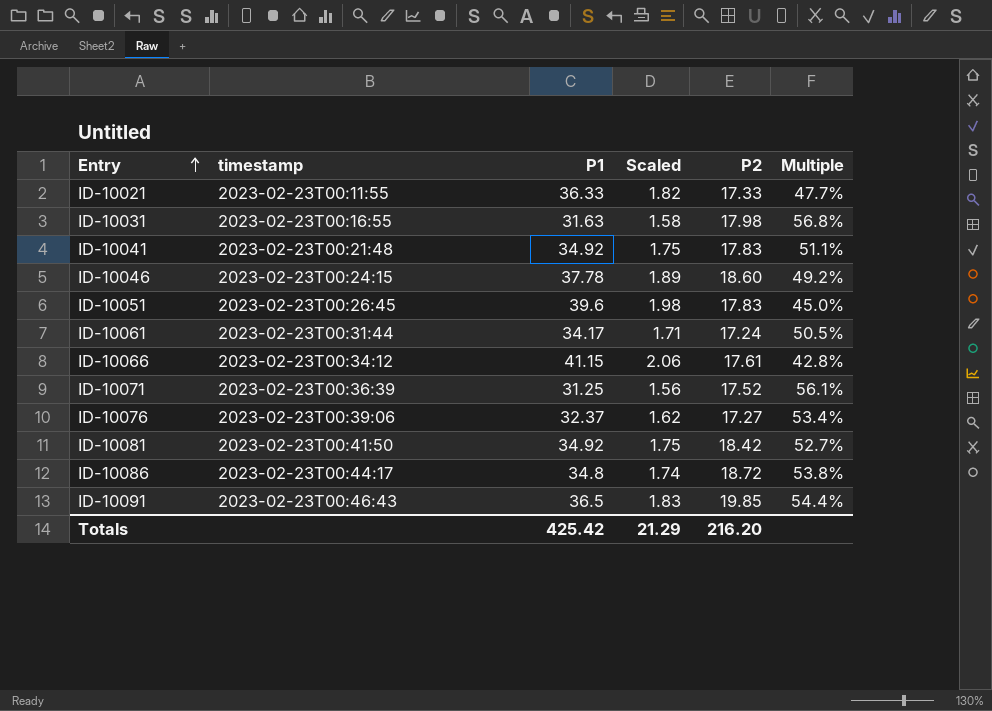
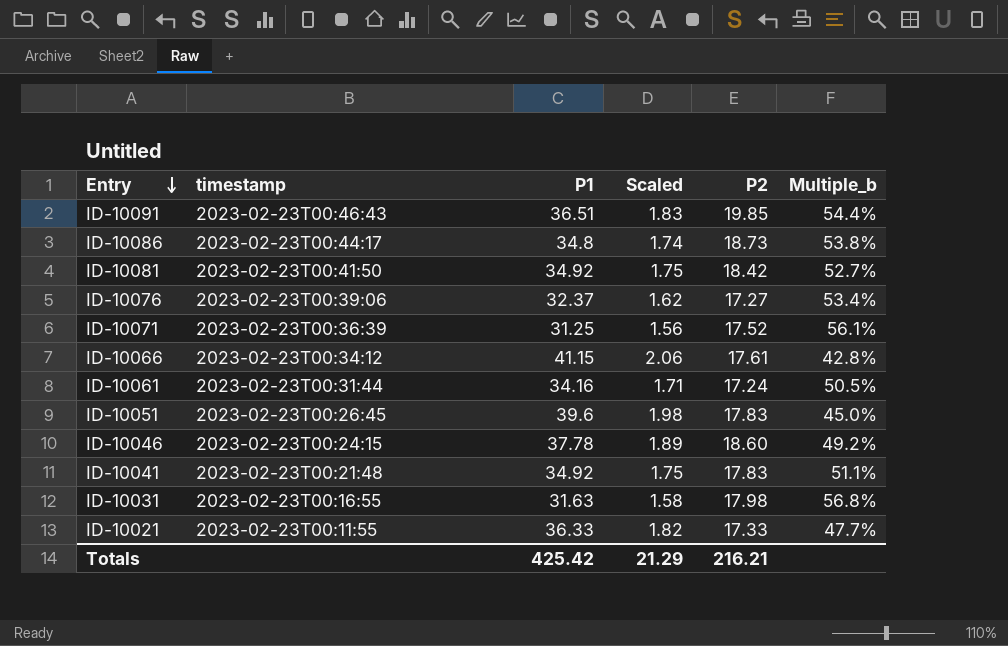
row order: Entry ascending -> Entry descending
column name: Multiple -> Multiple_b
ID-10091 | P1: 36.5 -> 36.51
ID-10086 | P2: 18.72 -> 18.73
ID-10061 | P1: 34.17 -> 34.16
Totals | P2: 216.20 -> 216.21

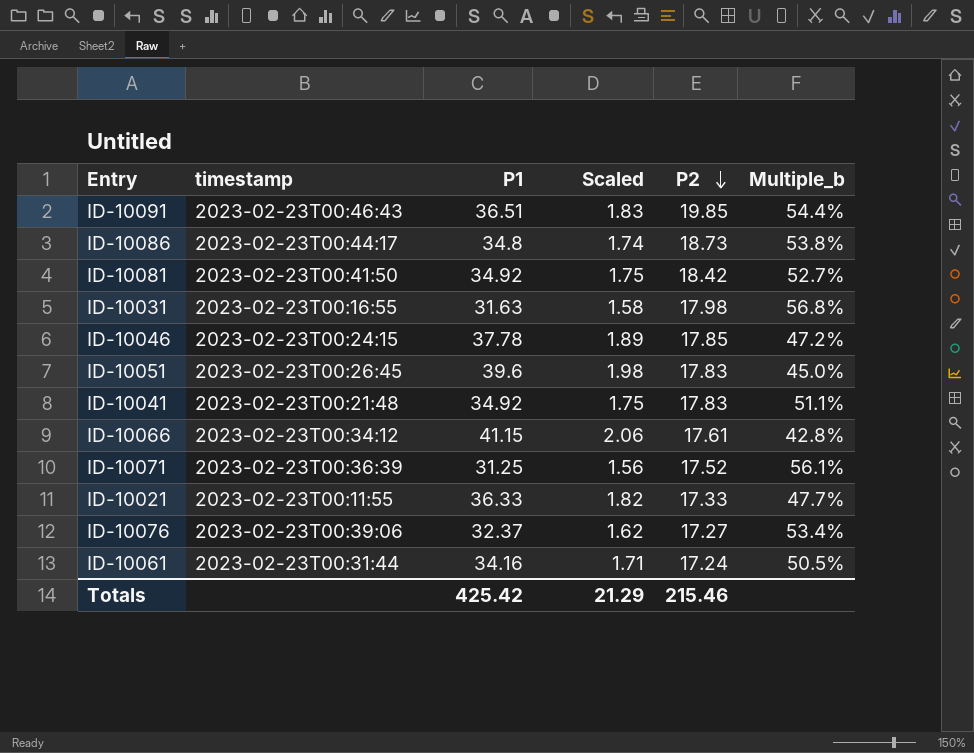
row order: Entry descending -> P2 descending
ID-10046 | P2: 18.60 -> 17.85
ID-10046 | Multiple_b: 49.2% -> 47.2%
Totals | P2: 216.21 -> 215.46

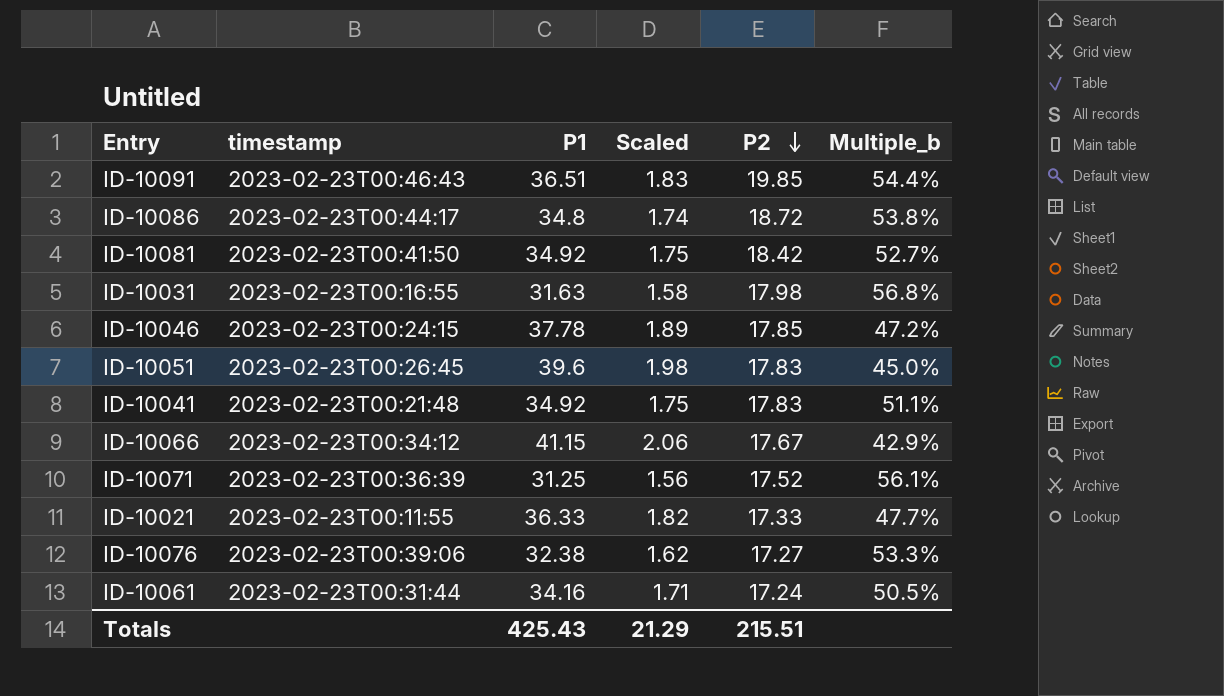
ID-10086 | P2: 18.73 -> 18.72
ID-10066 | P2: 17.61 -> 17.67
ID-10066 | Multiple_b: 42.8% -> 42.9%
ID-10076 | P1: 32.37 -> 32.38
ID-10076 | Multiple_b: 53.4% -> 53.3%
Totals | P1: 425.42 -> 425.43
Totals | P2: 215.46 -> 215.51

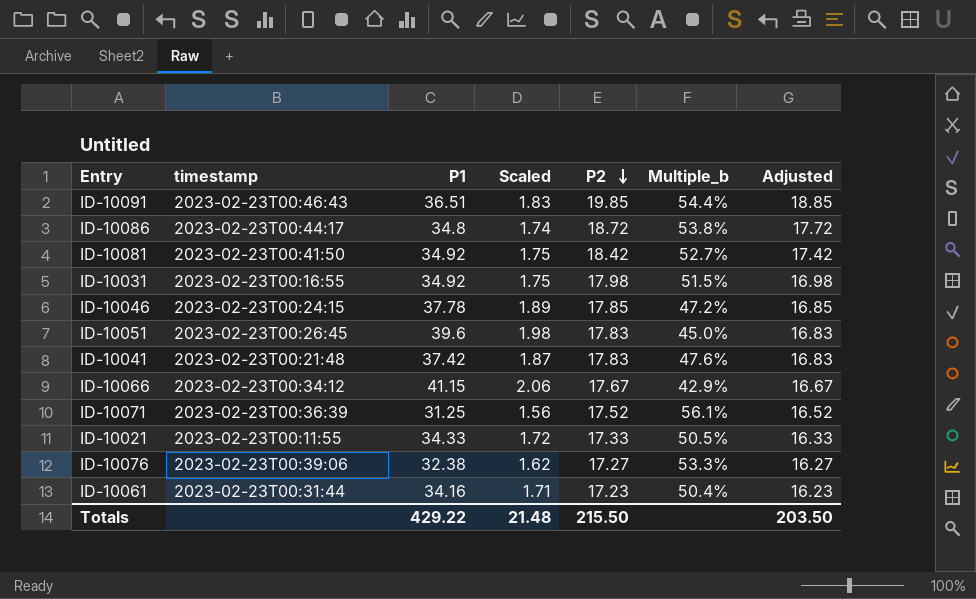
column Adjusted | formula: none -> [P2] - 1
ID-10031 | P1: 31.63 -> 34.92
ID-10031 | Scaled: 1.58 -> 1.75
ID-10031 | Multiple_b: 56.8% -> 51.5%
ID-10041 | P1: 34.92 -> 37.42
ID-10041 | Scaled: 1.75 -> 1.87
ID-10041 | Multiple_b: 51.1% -> 47.6%
ID-10021 | P1: 36.33 -> 34.33
ID-10021 | Scaled: 1.82 -> 1.72
ID-10021 | Multiple_b: 47.7% -> 50.5%
ID-10061 | P2: 17.24 -> 17.23
ID-10061 | Multiple_b: 50.5% -> 50.4%
Totals | P1: 425.43 -> 429.22
Totals | Scaled: 21.29 -> 21.48
Totals | P2: 215.51 -> 215.50

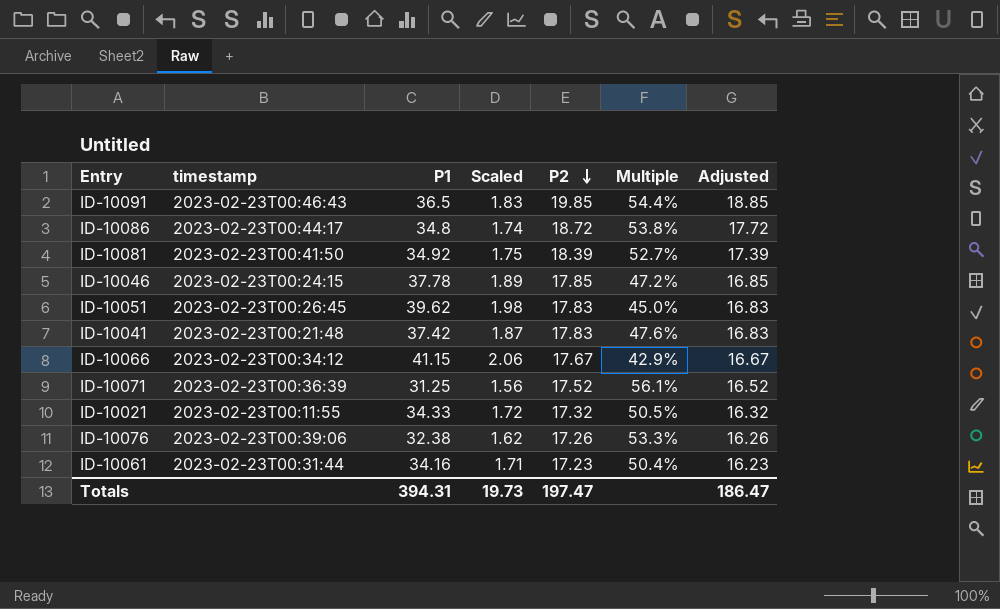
column name: Multiple_b -> Multiple
row ID-10031: 2023-02-23T00:16:55 | 34.92 | 1.75 | 17.98 | 51.5% | 16.98 -> none
ID-10091 | P1: 36.51 -> 36.5
ID-10081 | P2: 18.42 -> 18.39
ID-10081 | Adjusted: 17.42 -> 17.39
ID-10051 | P1: 39.6 -> 39.62
ID-10021 | P2: 17.33 -> 17.32
ID-10021 | Adjusted: 16.33 -> 16.32
ID-10076 | P2: 17.27 -> 17.26
ID-10076 | Adjusted: 16.27 -> 16.26
Totals | P1: 429.22 -> 394.31
Totals | Scaled: 21.48 -> 19.73
Totals | P2: 215.50 -> 197.47
Totals | Adjusted: 203.50 -> 186.47

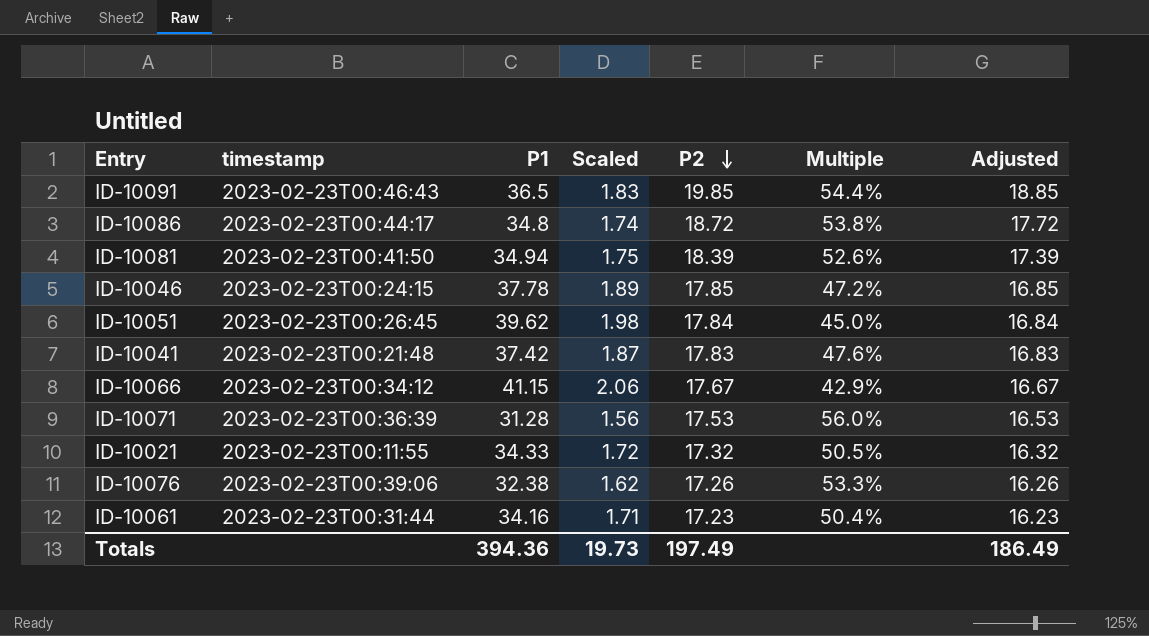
ID-10081 | P1: 34.92 -> 34.94
ID-10081 | Multiple: 52.7% -> 52.6%
ID-10051 | P2: 17.83 -> 17.84
ID-10051 | Adjusted: 16.83 -> 16.84
ID-10071 | P1: 31.25 -> 31.28
ID-10071 | P2: 17.52 -> 17.53
ID-10071 | Multiple: 56.1% -> 56.0%
ID-10071 | Adjusted: 16.52 -> 16.53
Totals | P1: 394.31 -> 394.36
Totals | P2: 197.47 -> 197.49
Totals | Adjusted: 186.47 -> 186.49

